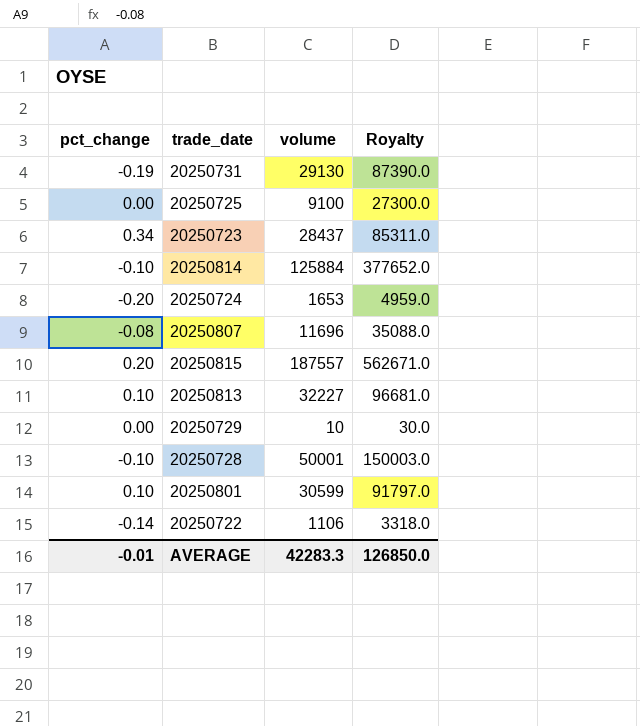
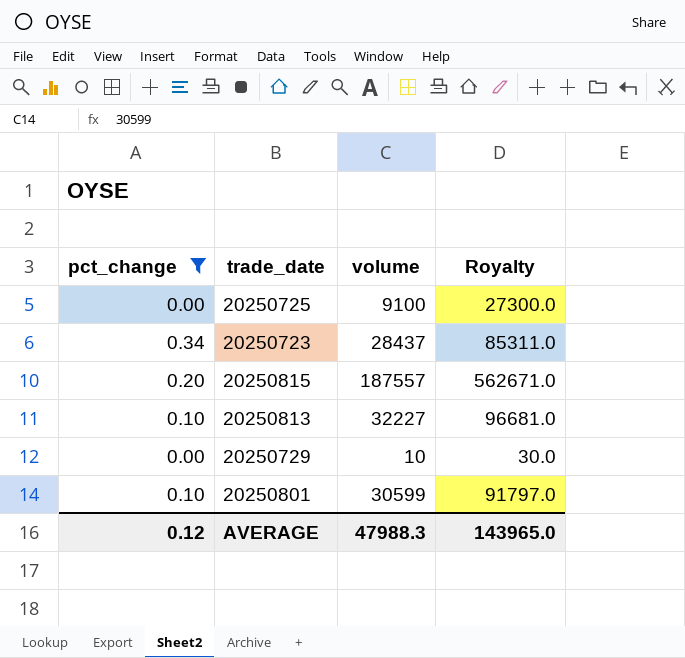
filter: none -> pct_change >= 0.00
AVERAGE | pct_change: -0.01 -> 0.12
AVERAGE | volume: 42283.3 -> 47988.3
AVERAGE | Royalty: 126850.0 -> 143965.0

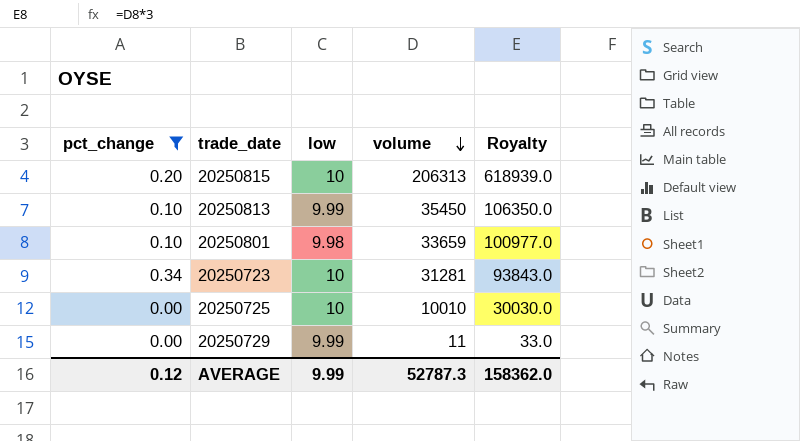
row order: none -> volume descending
column low | position: none -> 3
20250815 | volume: 187557 -> 206313
20250815 | Royalty: 562671.0 -> 618939.0
20250813 | volume: 32227 -> 35450
20250813 | Royalty: 96681.0 -> 106350.0
20250801 | volume: 30599 -> 33659
20250801 | Royalty: 91797.0 -> 100977.0
20250723 | volume: 28437 -> 31281
20250723 | Royalty: 85311.0 -> 93843.0
20250725 | volume: 9100 -> 10010
20250725 | Royalty: 27300.0 -> 30030.0
20250729 | volume: 10 -> 11
20250729 | Royalty: 30.0 -> 33.0
AVERAGE | volume: 47988.3 -> 52787.3
AVERAGE | Royalty: 143965.0 -> 158362.0

